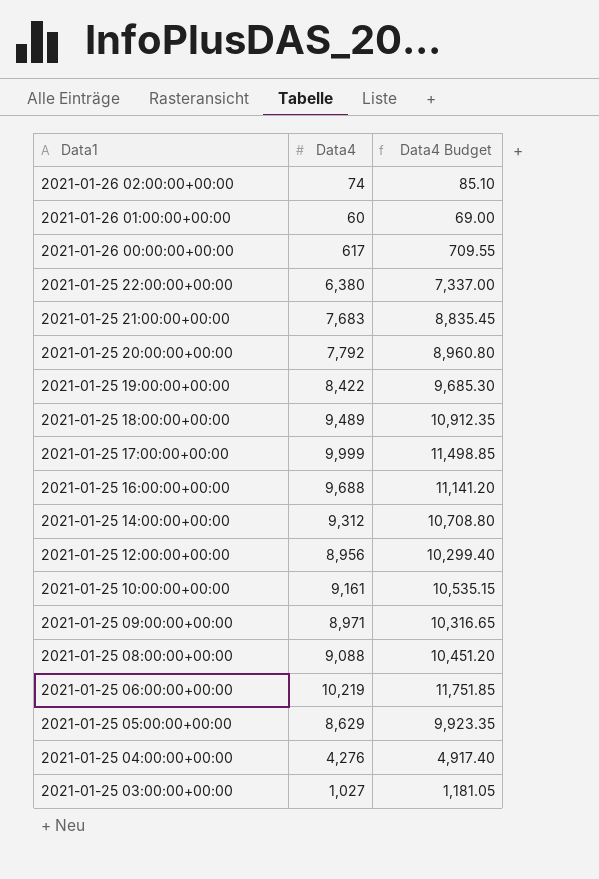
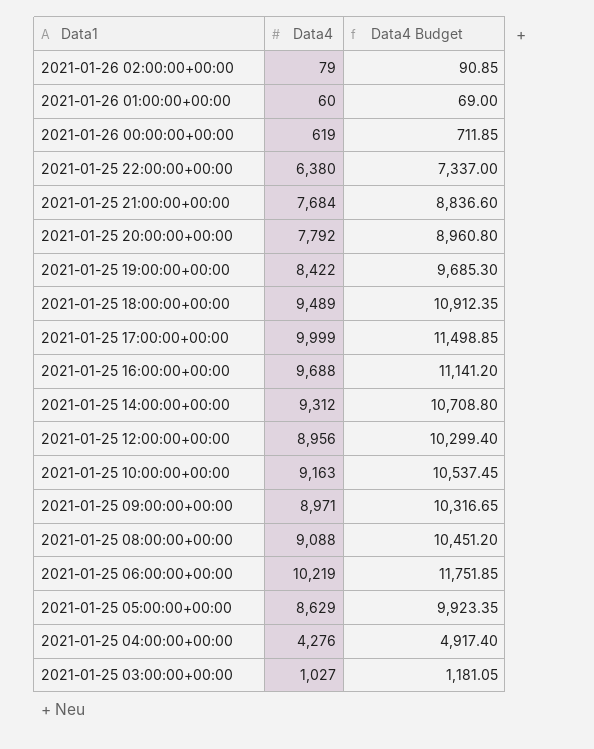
2021-01-26 02:00:00+00:00 | Data4: 74 -> 79
2021-01-26 02:00:00+00:00 | Data4 Budget: 85.10 -> 90.85
2021-01-26 00:00:00+00:00 | Data4: 617 -> 619
2021-01-26 00:00:00+00:00 | Data4 Budget: 709.55 -> 711.85
2021-01-25 21:00:00+00:00 | Data4: 7,683 -> 7,684
2021-01-25 21:00:00+00:00 | Data4 Budget: 8,835.45 -> 8,836.60
2021-01-25 10:00:00+00:00 | Data4: 9,161 -> 9,163
2021-01-25 10:00:00+00:00 | Data4 Budget: 10,535.15 -> 10,537.45

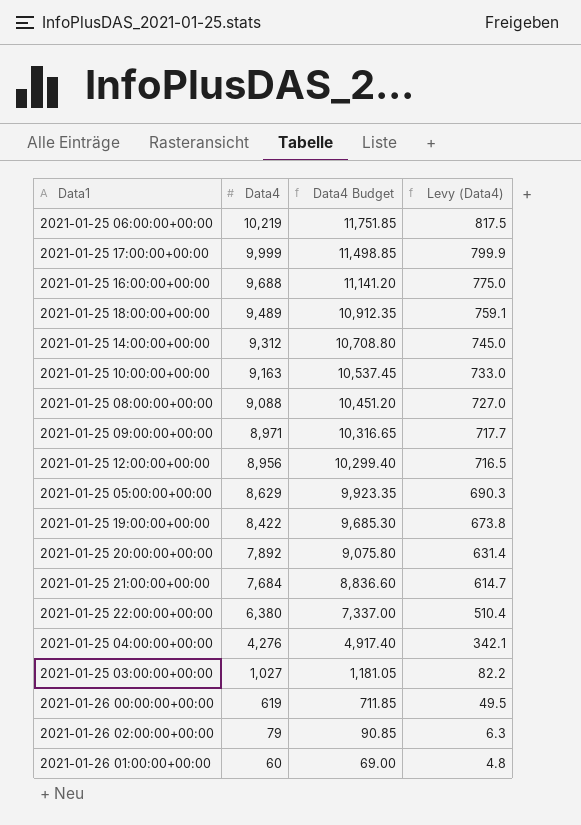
row order: Data1 descending -> Data4 descending
column Levy (Data4) | formula: none -> [Data4] * 0.08
2021-01-25 20:00:00+00:00 | Data4: 7,792 -> 7,892
2021-01-25 20:00:00+00:00 | Data4 Budget: 8,960.80 -> 9,075.80

